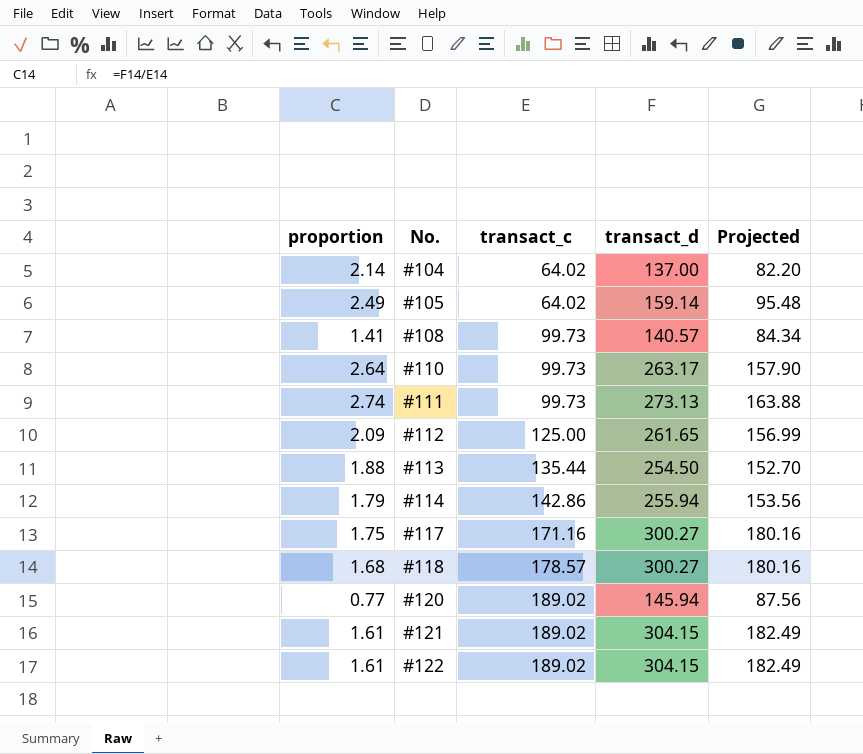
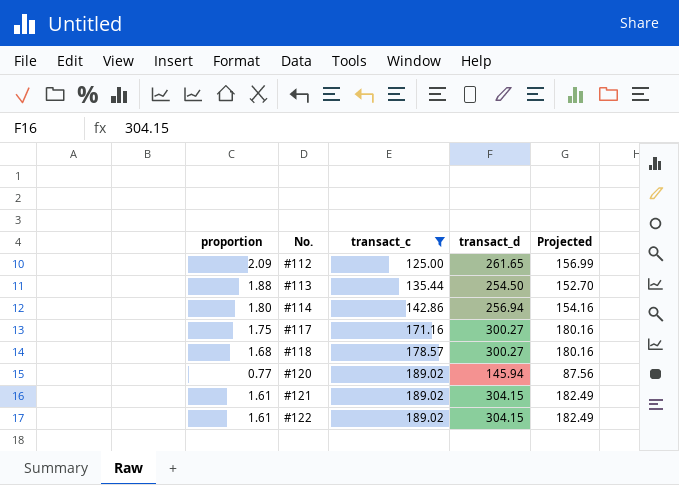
filter: none -> transact_c >= 125.00
#114 | proportion: 1.79 -> 1.80
#114 | transact_d: 255.94 -> 256.94
#114 | Projected: 153.56 -> 154.16

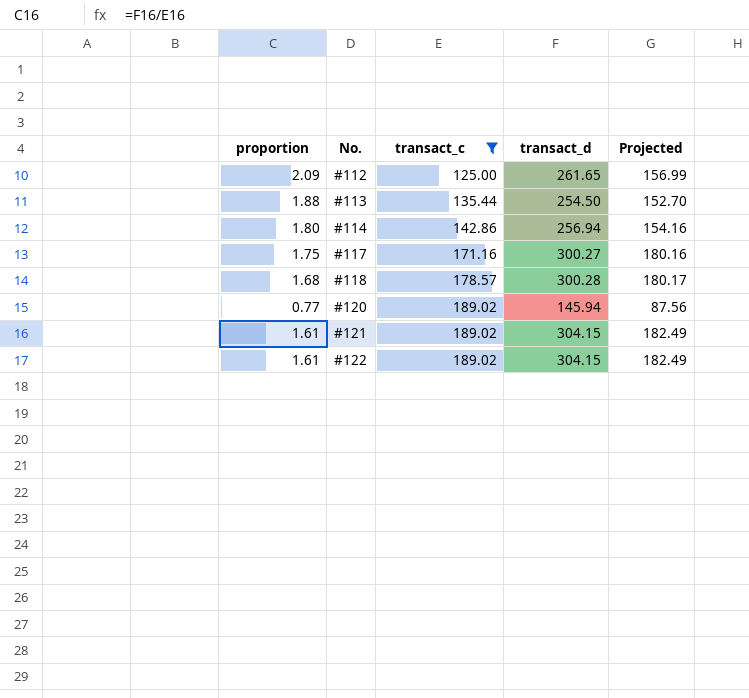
#118 | transact_d: 300.27 -> 300.28
#118 | Projected: 180.16 -> 180.17

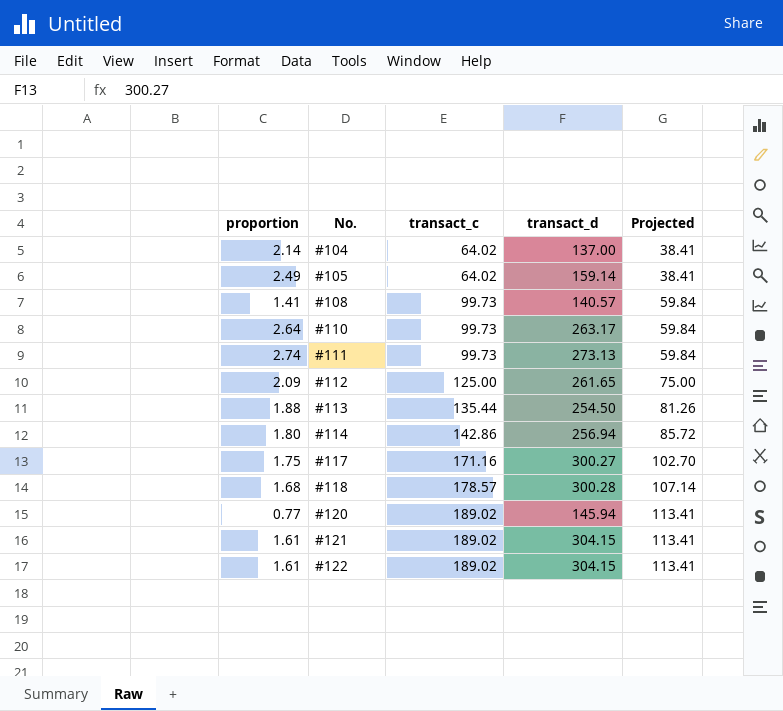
filter: transact_c >= 125.00 -> none
column Projected | formula: [transact_d] * 0.6 -> [transact_c] * 0.6

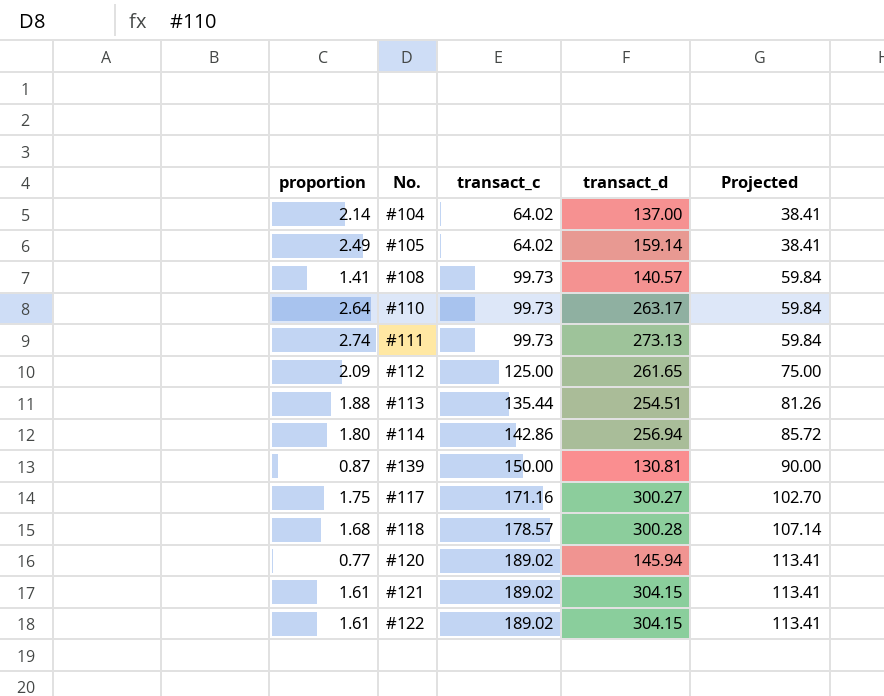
#113 | transact_d: 254.50 -> 254.51
row #139: none -> 0.87 | 150.00 | 130.81 | 90.00

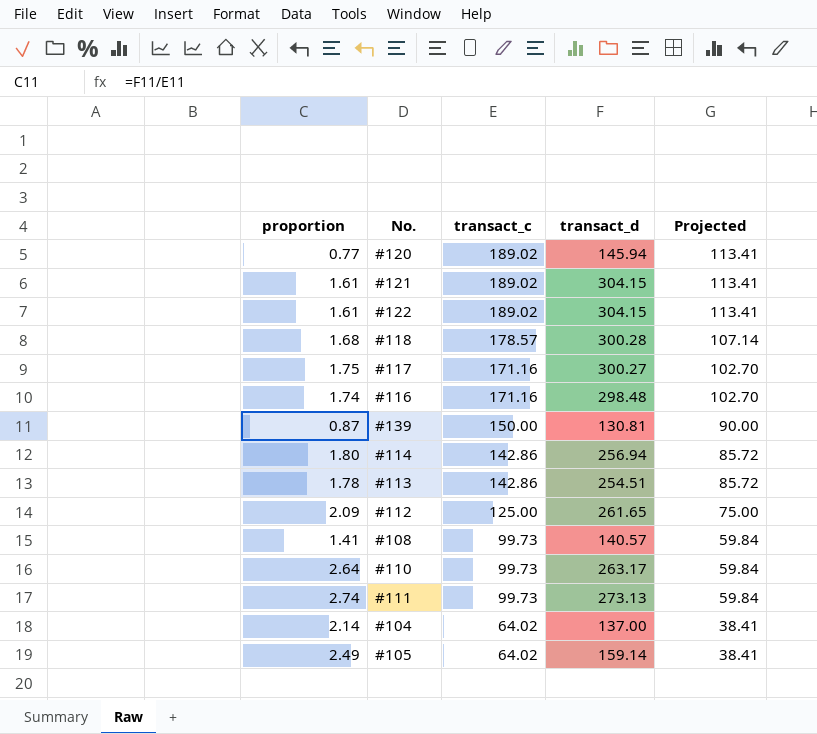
row order: transact_c ascending -> transact_c descending
row #116: none -> 1.74 | 171.16 | 298.48 | 102.70
#113 | proportion: 1.88 -> 1.78
#113 | transact_c: 135.44 -> 142.86
#113 | Projected: 81.26 -> 85.72

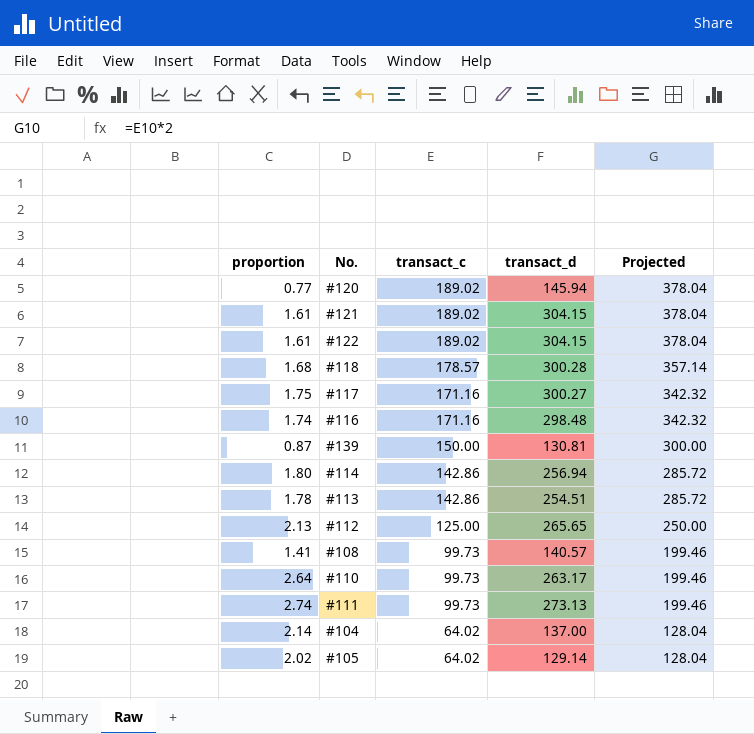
column Projected | formula: [transact_c] * 0.6 -> [transact_c] * 2
#112 | proportion: 2.09 -> 2.13
#112 | transact_d: 261.65 -> 265.65
#105 | proportion: 2.49 -> 2.02
#105 | transact_d: 159.14 -> 129.14

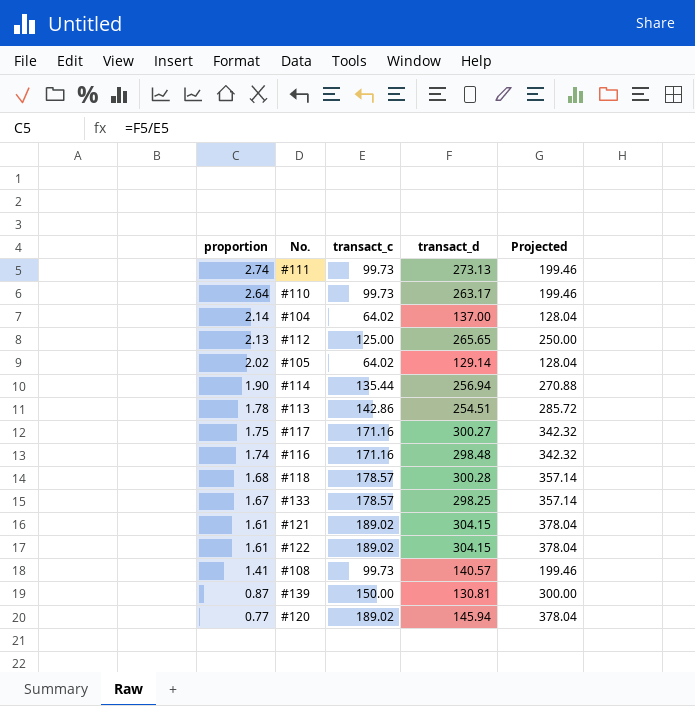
row order: transact_c descending -> proportion descending
#114 | proportion: 1.80 -> 1.90
#114 | transact_c: 142.86 -> 135.44
#114 | Projected: 285.72 -> 270.88
row #133: none -> 1.67 | 178.57 | 298.25 | 357.14

